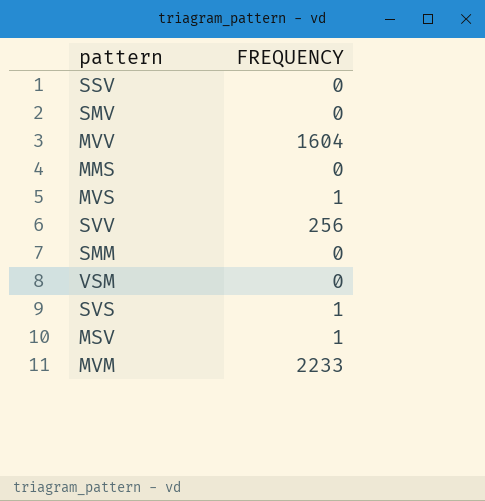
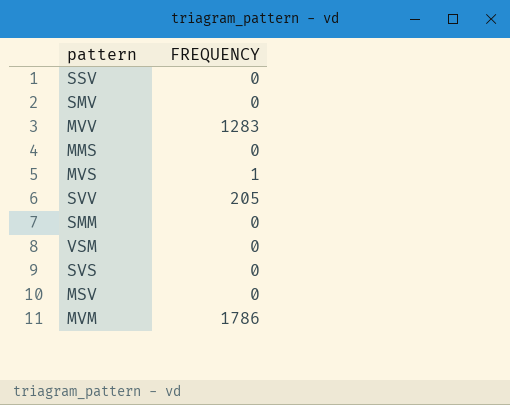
MVV | FREQUENCY: 1604 -> 1283
SVV | FREQUENCY: 256 -> 205
SVS | FREQUENCY: 1 -> 0
MSV | FREQUENCY: 1 -> 0
MVM | FREQUENCY: 2233 -> 1786

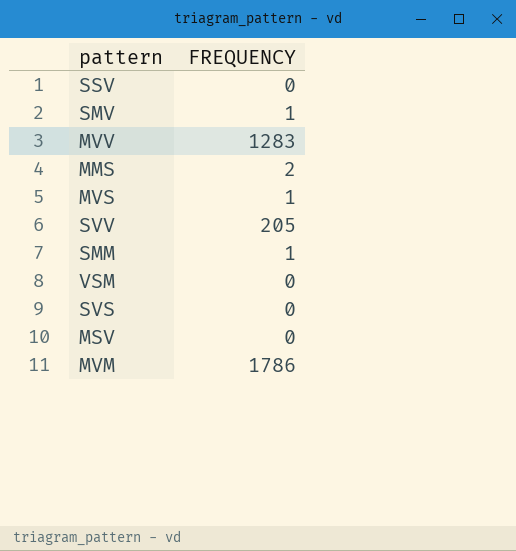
SMV | FREQUENCY: 0 -> 1
MMS | FREQUENCY: 0 -> 2
SMM | FREQUENCY: 0 -> 1

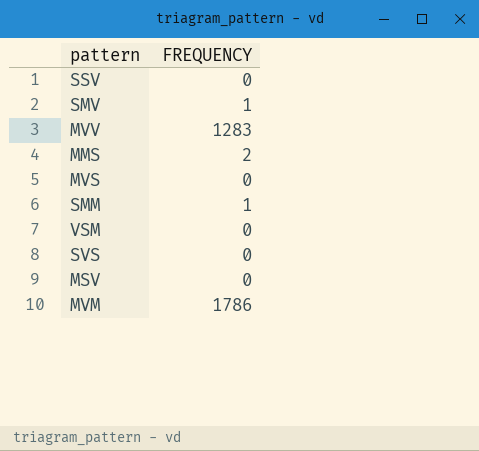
row SVV: 205 -> none
MVS | FREQUENCY: 1 -> 0

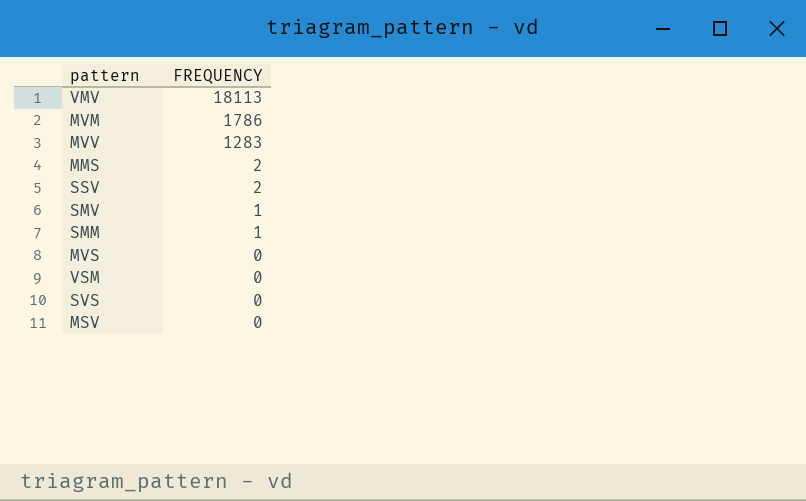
row order: none -> FREQUENCY descending
row VMV: none -> 18113
SSV | FREQUENCY: 0 -> 2

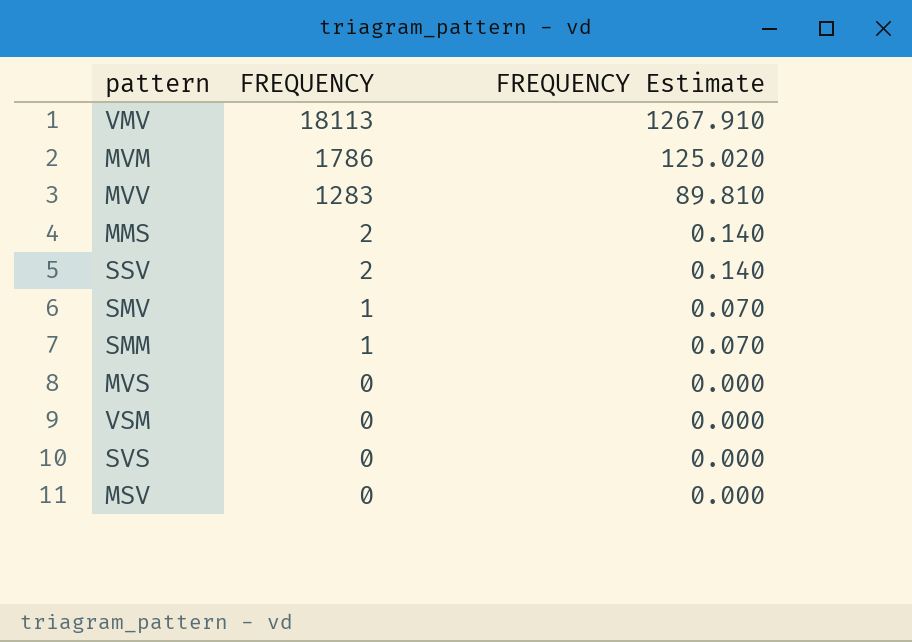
column FREQUENCY Estimate | formula: none -> [FREQUENCY] * 0.07

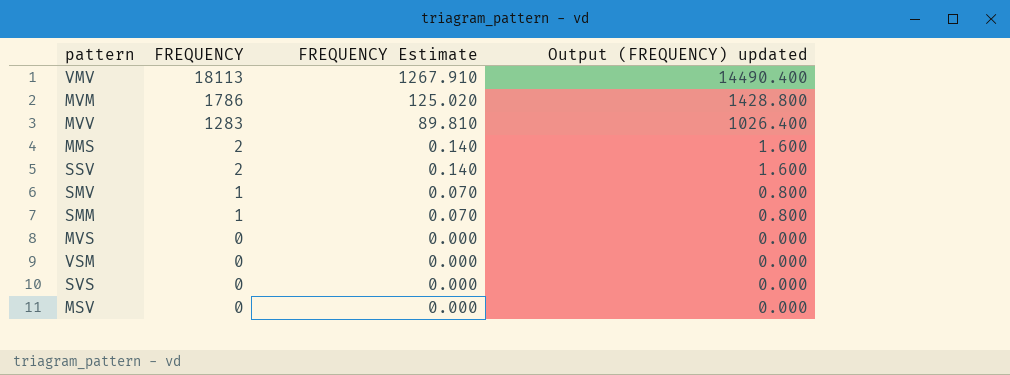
column Output (FREQUENCY) updated | formula: none -> [FREQUENCY] * 0.8

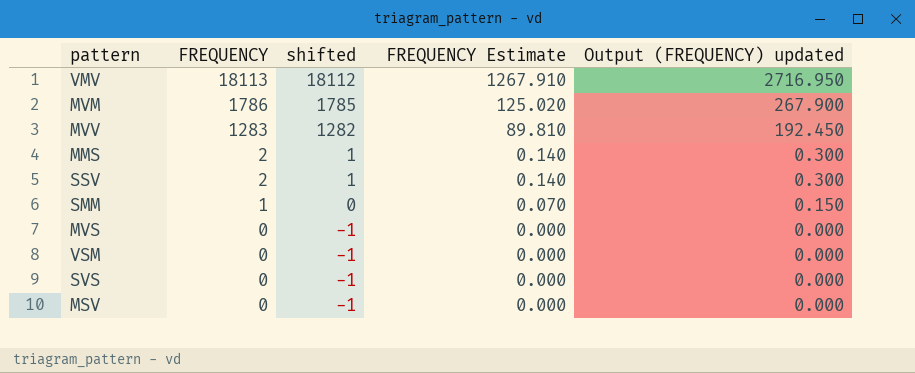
column shifted | formula: none -> [FREQUENCY] - 1
column Output (FREQUENCY) updated | formula: [FREQUENCY] * 0.8 -> [FREQUENCY] * 0.15
row SMV: 1 | 0.070 | 0.800 -> none

